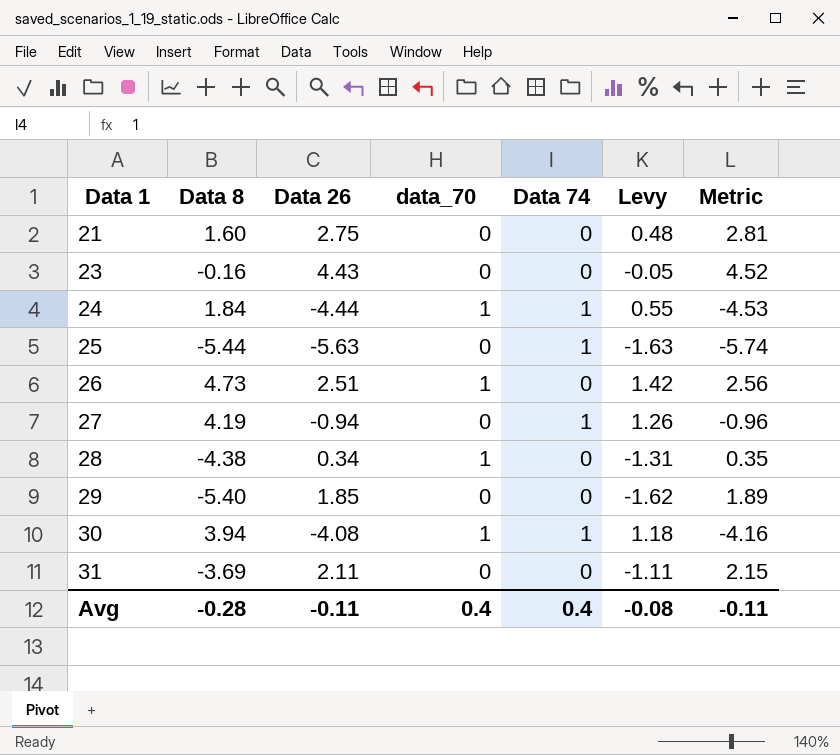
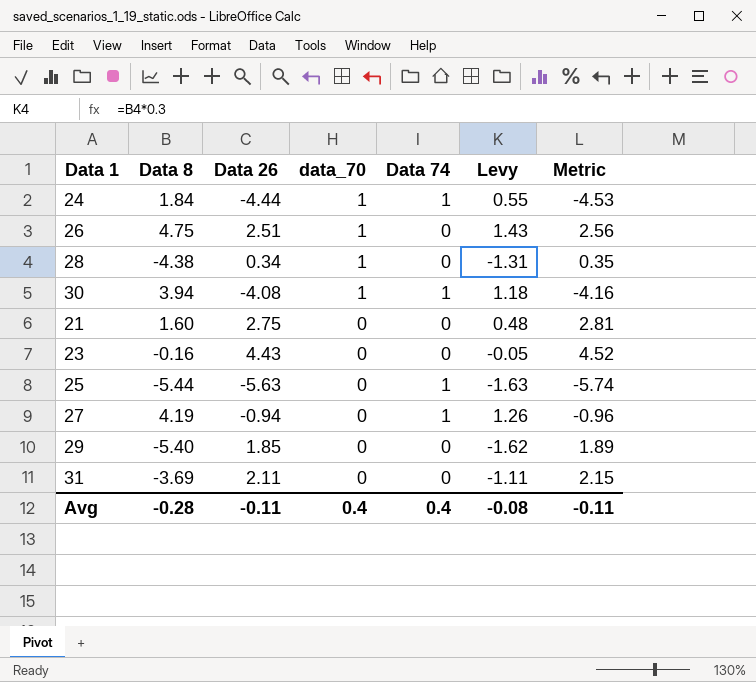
row order: Data 1 ascending -> data_70 descending
26 | Data 8: 4.73 -> 4.75
26 | Levy: 1.42 -> 1.43

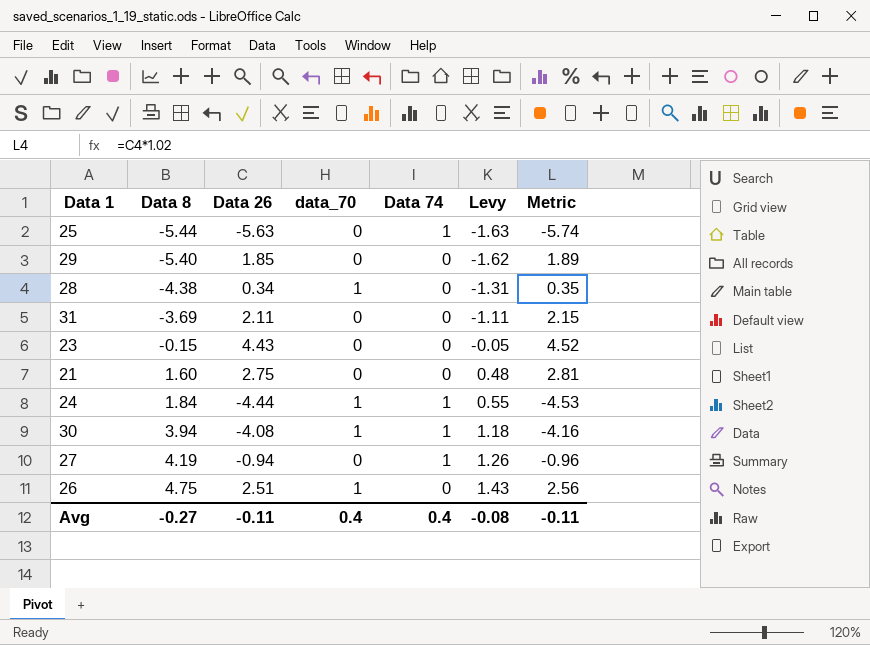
row order: data_70 descending -> Data 8 ascending
23 | Data 8: -0.16 -> -0.15
Avg | Data 8: -0.28 -> -0.27

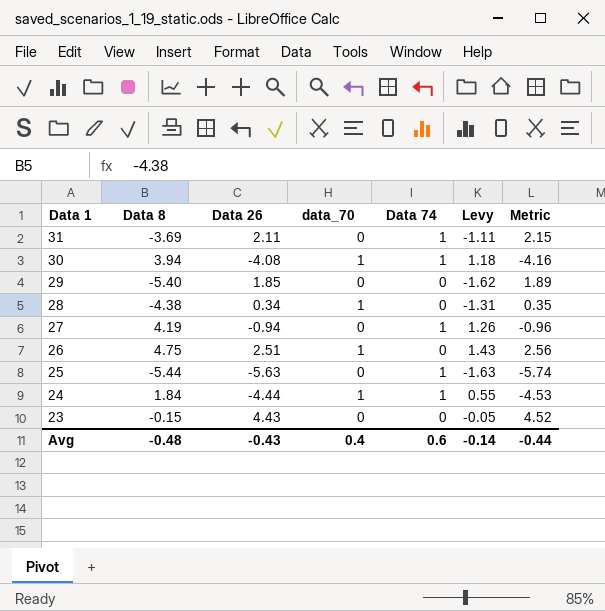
row order: Data 8 ascending -> Data 1 descending
row 21: 1.60 | 2.75 | 0 | 0 | 0.48 | 2.81 -> none
31 | Data 74: 0 -> 1
Avg | Data 8: -0.27 -> -0.48
Avg | Data 26: -0.11 -> -0.43
Avg | Data 74: 0.4 -> 0.6
Avg | Levy: -0.08 -> -0.14
Avg | Metric: -0.11 -> -0.44

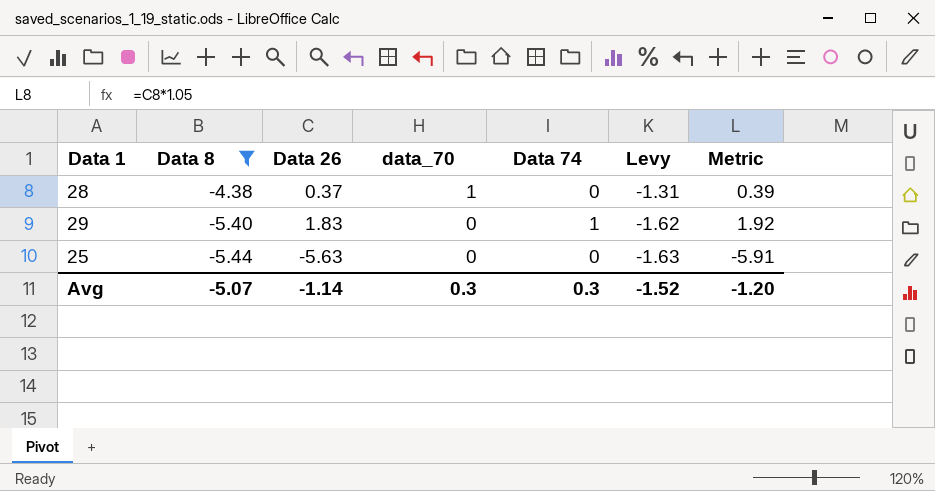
filter: none -> Data 8 <= -4.38
row order: Data 1 descending -> Data 8 descending
column Metric | formula: [Data 26] * 1.02 -> [Data 26] * 1.05
28 | Data 26: 0.34 -> 0.37
29 | Data 26: 1.85 -> 1.83
29 | Data 74: 0 -> 1
25 | Data 74: 1 -> 0
Avg | Data 8: -0.48 -> -5.07
Avg | Data 26: -0.43 -> -1.14
Avg | data_70: 0.4 -> 0.3
Avg | Data 74: 0.6 -> 0.3
Avg | Levy: -0.14 -> -1.52
Avg | Metric: -0.44 -> -1.20

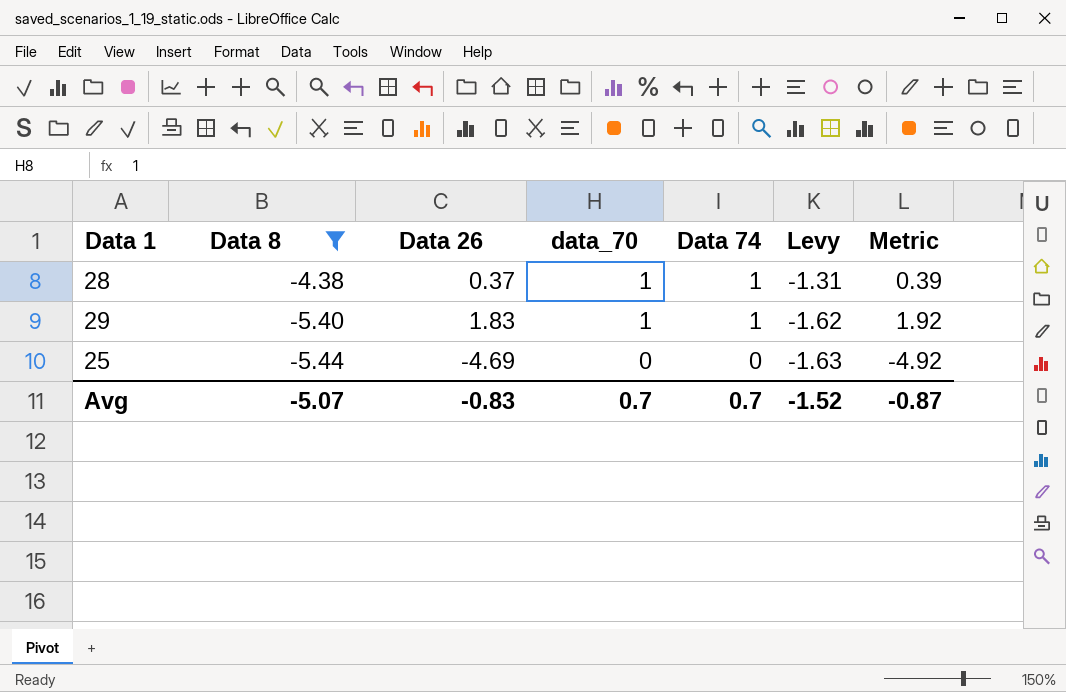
28 | Data 74: 0 -> 1
29 | data_70: 0 -> 1
25 | Data 26: -5.63 -> -4.69
25 | Metric: -5.91 -> -4.92
Avg | Data 26: -1.14 -> -0.83
Avg | data_70: 0.3 -> 0.7
Avg | Data 74: 0.3 -> 0.7
Avg | Metric: -1.20 -> -0.87

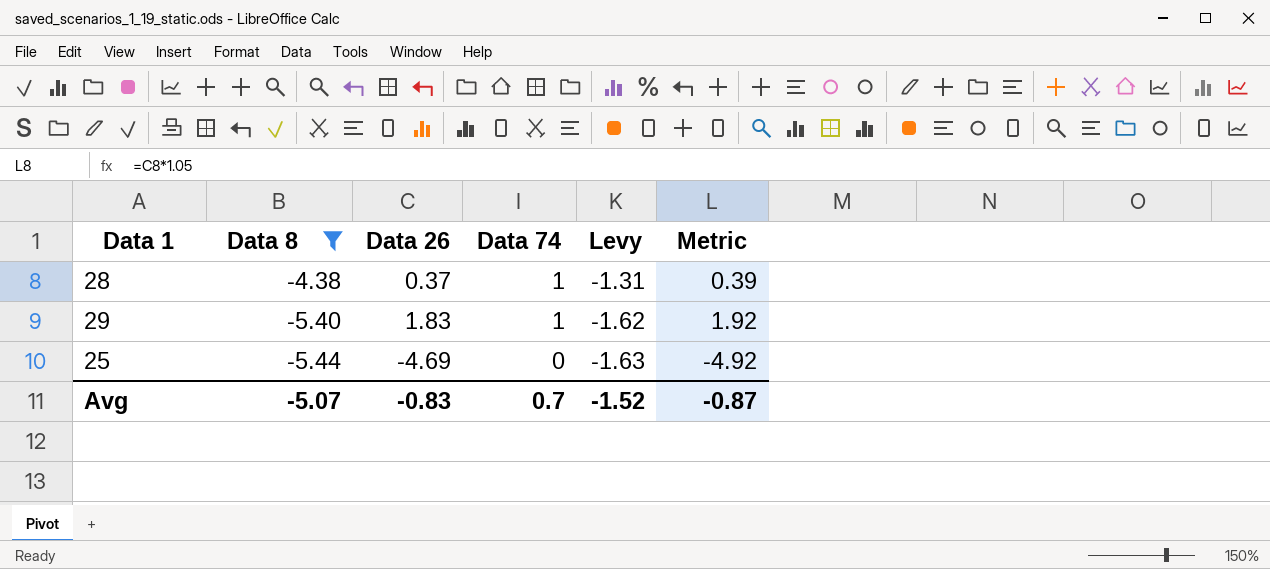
column data_70 | position: 4 -> none

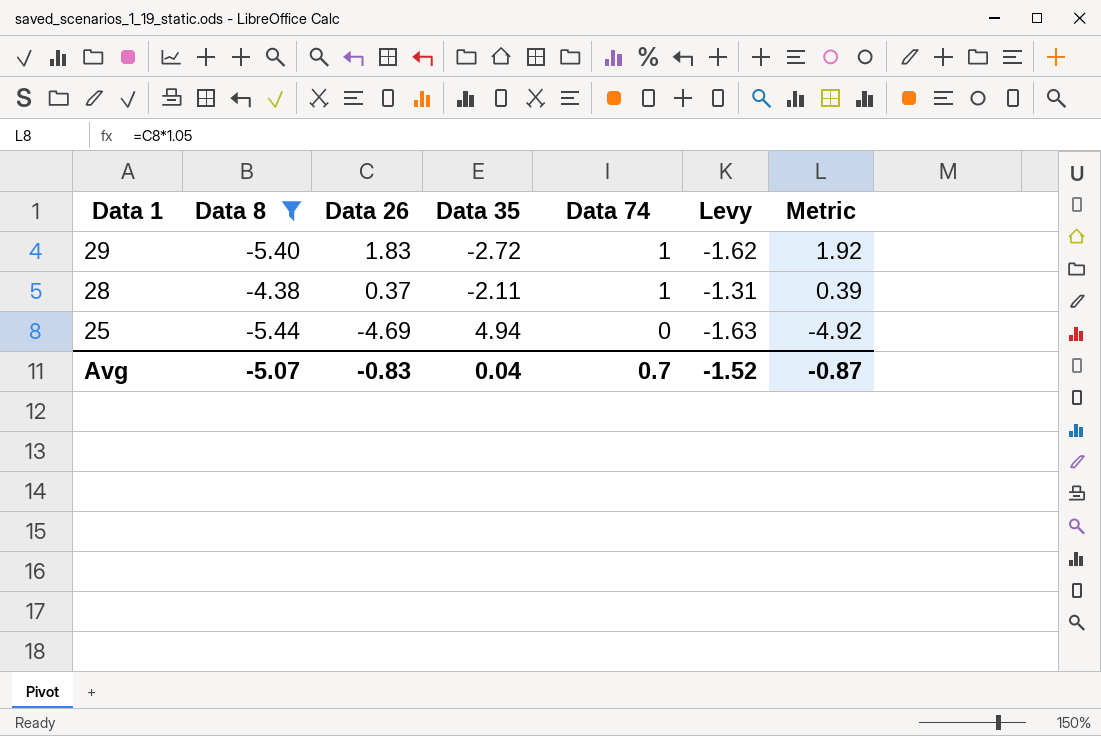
row order: Data 8 descending -> Data 1 descending
column Data 35 | position: none -> 4

